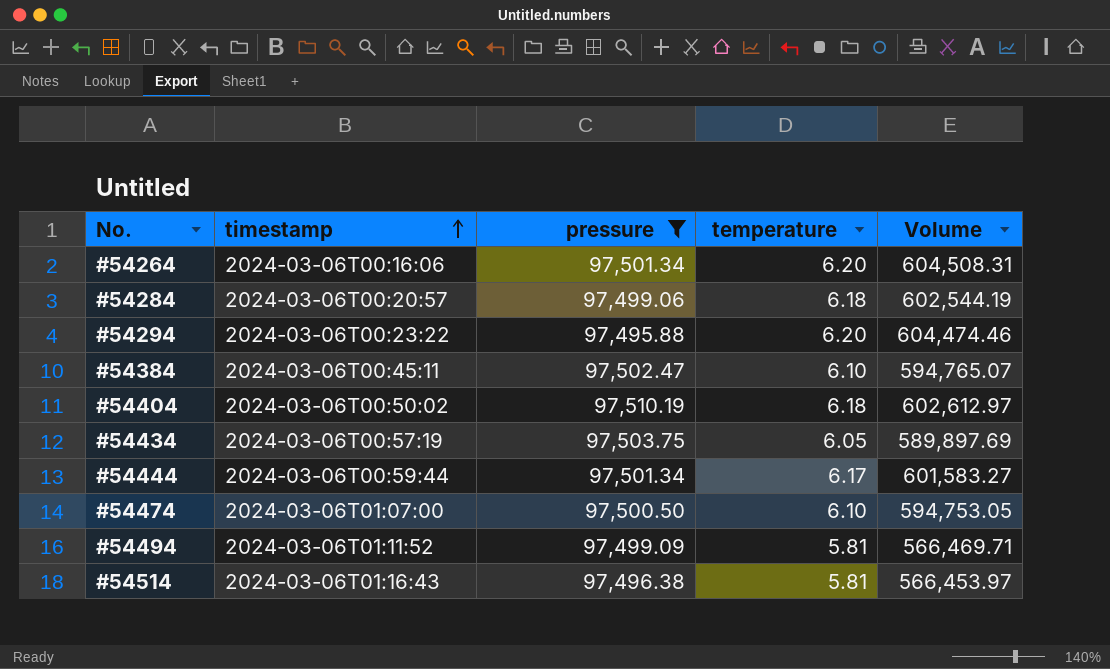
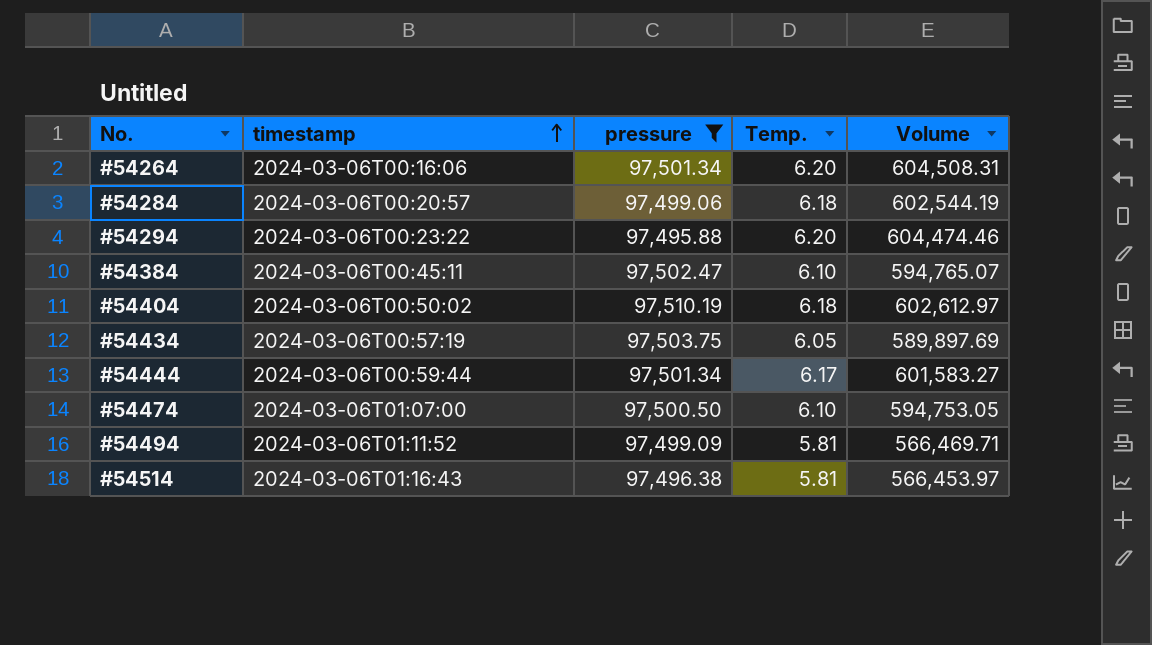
column name: temperature -> Temp.

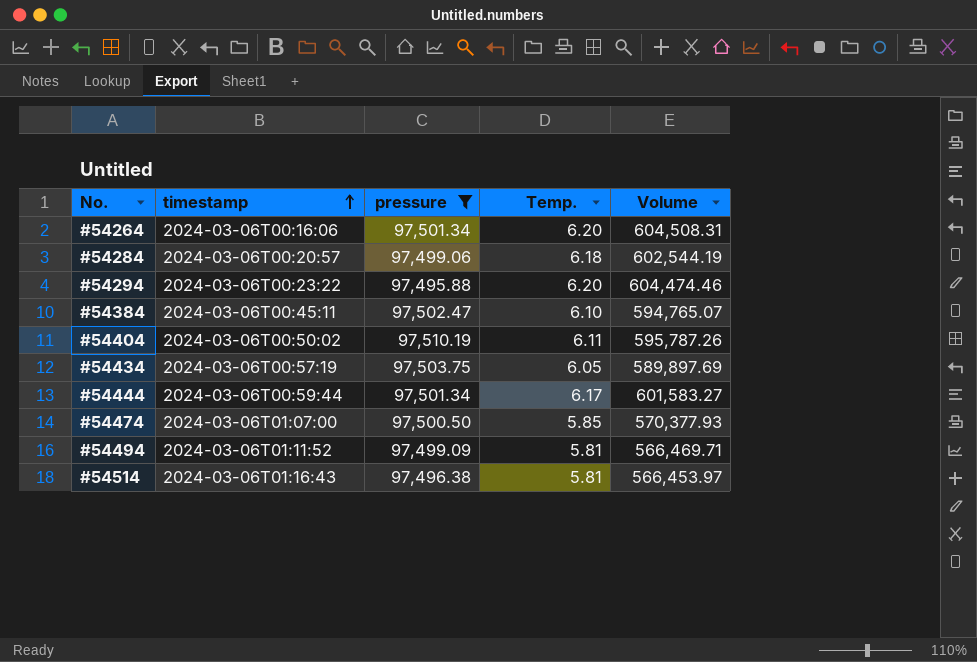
#54404 | Temp.: 6.18 -> 6.11
#54404 | Volume: 602,612.97 -> 595,787.26
#54474 | Temp.: 6.10 -> 5.85
#54474 | Volume: 594,753.05 -> 570,377.93

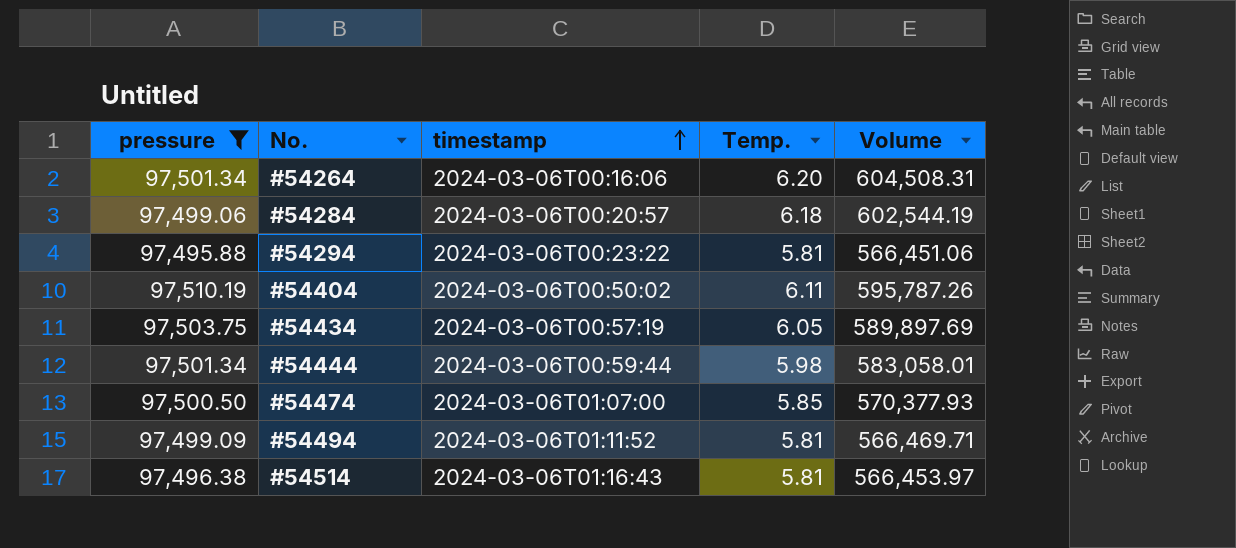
column pressure | position: 3 -> 1
row #54384: 2024-03-06T00:45:11 | 97,502.47 | 6.10 | 594,765.07 -> none
#54294 | Temp.: 6.20 -> 5.81
#54294 | Volume: 604,474.46 -> 566,451.06
#54444 | Temp.: 6.17 -> 5.98
#54444 | Volume: 601,583.27 -> 583,058.01

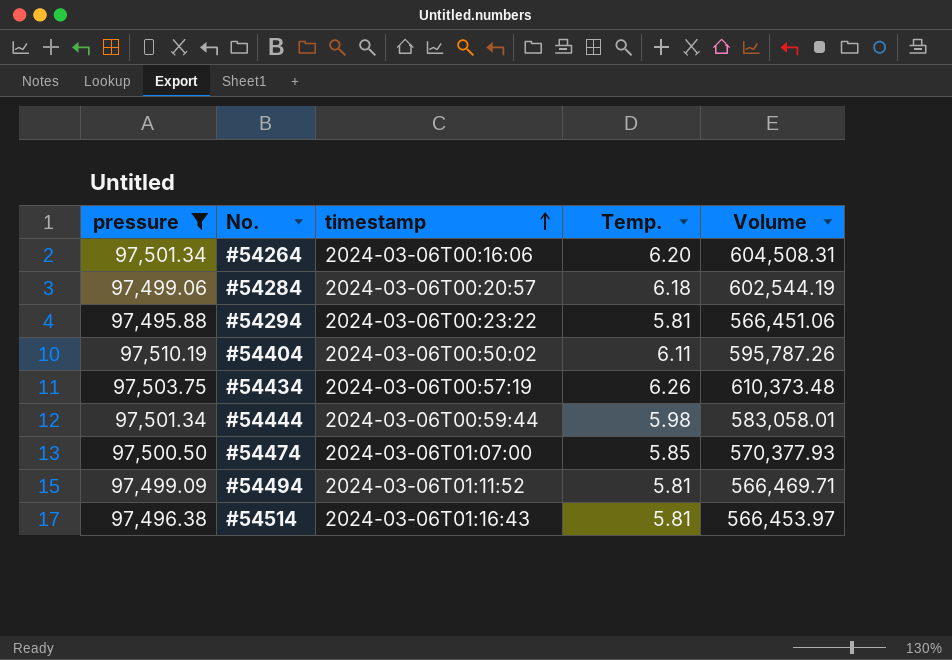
#54434 | Temp.: 6.05 -> 6.26
#54434 | Volume: 589,897.69 -> 610,373.48

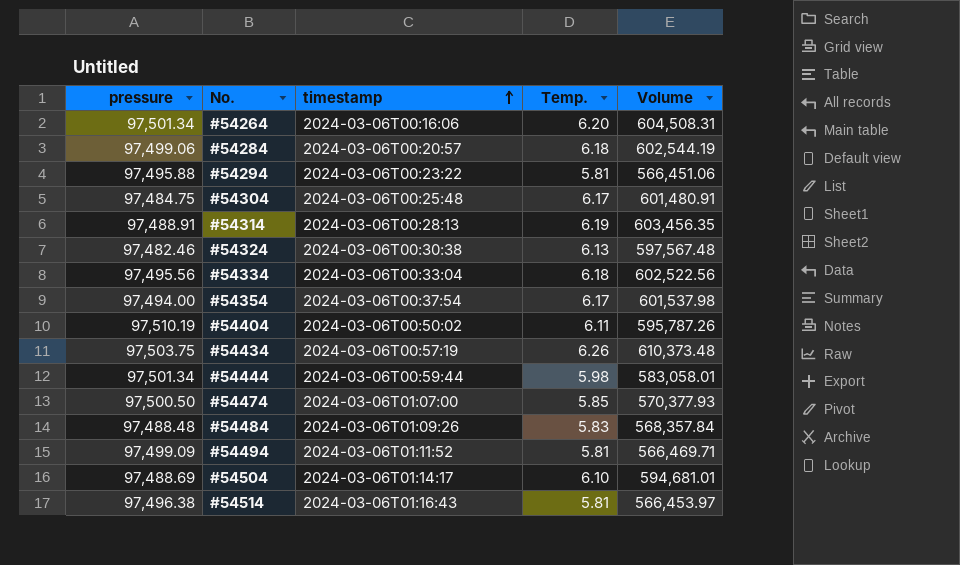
filter: pressure >= 97,495.88 -> none

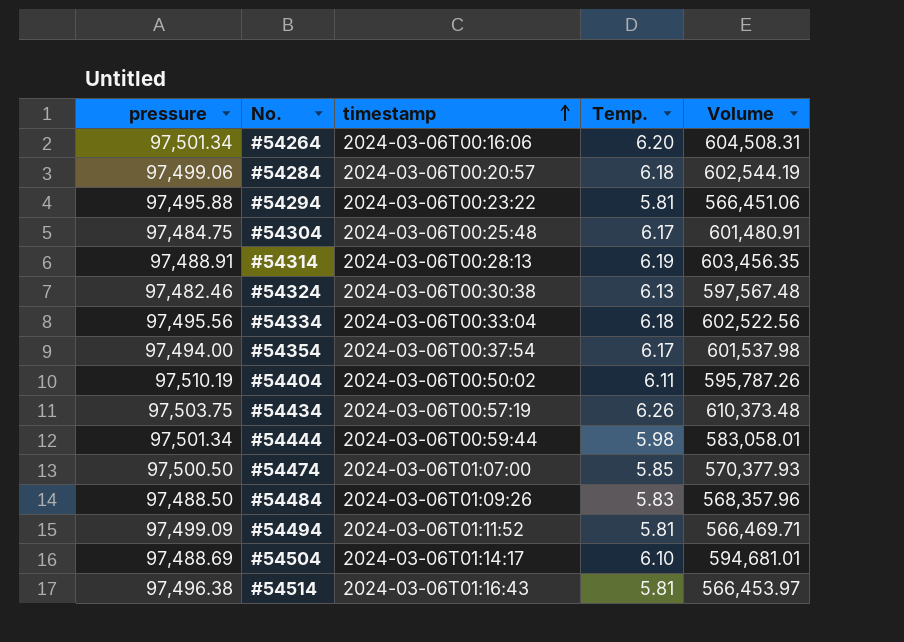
#54484 | pressure: 97,488.48 -> 97,488.50
#54484 | Volume: 568,357.84 -> 568,357.96

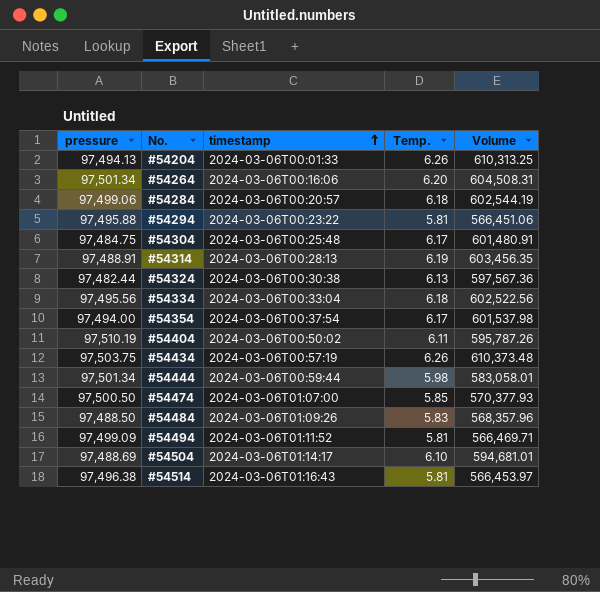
row #54204: none -> 97,494.13 | 2024-03-06T00:01:33 | 6.26 | 610,313.25
#54324 | pressure: 97,482.46 -> 97,482.44
#54324 | Volume: 597,567.48 -> 597,567.36

